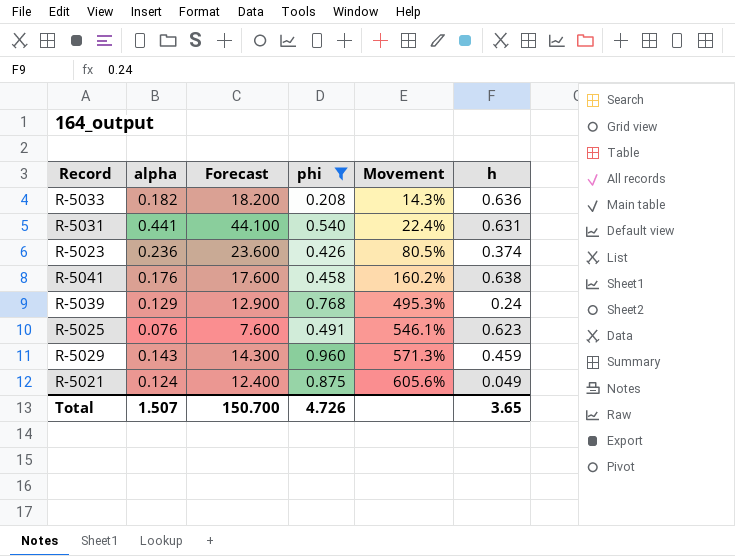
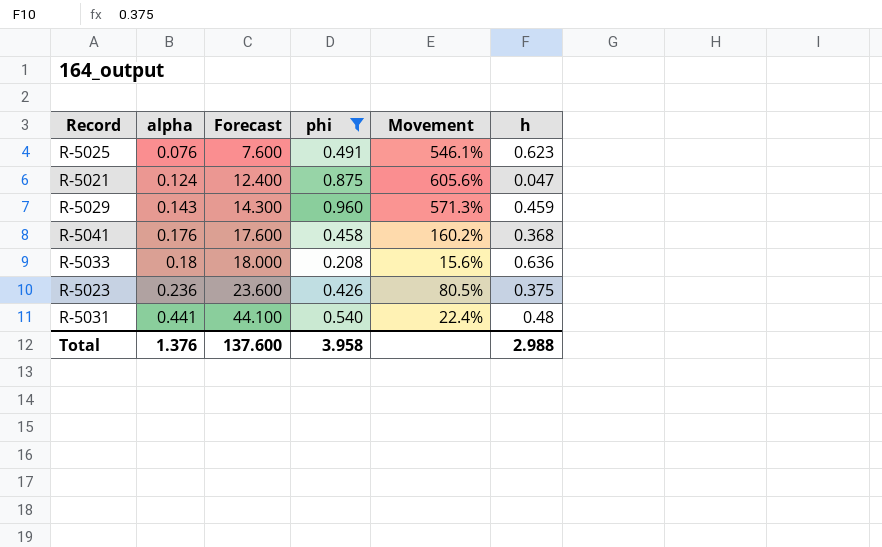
row order: Movement ascending -> alpha ascending
row R-5039: 0.129 | 12.900 | 0.768 | 495.3% | 0.24 -> none
R-5021 | h: 0.049 -> 0.047
R-5041 | h: 0.638 -> 0.368
R-5033 | alpha: 0.182 -> 0.18
R-5033 | Forecast: 18.200 -> 18.000
R-5033 | Movement: 14.3% -> 15.6%
R-5023 | h: 0.374 -> 0.375
R-5031 | h: 0.631 -> 0.48
Total | alpha: 1.507 -> 1.376
Total | Forecast: 150.700 -> 137.600
Total | phi: 4.726 -> 3.958
Total | h: 3.65 -> 2.988

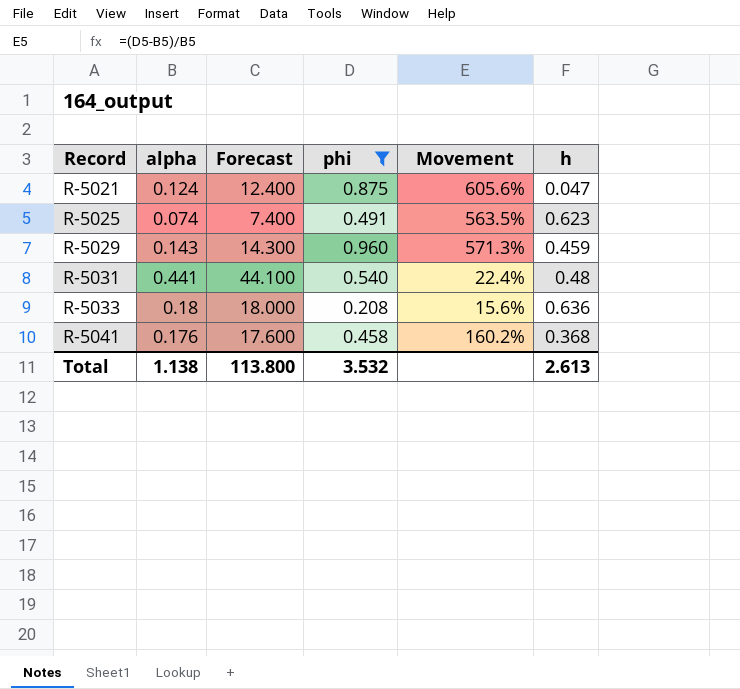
row order: alpha ascending -> Record ascending
row R-5023: 0.236 | 23.600 | 0.426 | 80.5% | 0.375 -> none
R-5025 | alpha: 0.076 -> 0.074
R-5025 | Forecast: 7.600 -> 7.400
R-5025 | Movement: 546.1% -> 563.5%
Total | alpha: 1.376 -> 1.138
Total | Forecast: 137.600 -> 113.800
Total | phi: 3.958 -> 3.532
Total | h: 2.988 -> 2.613

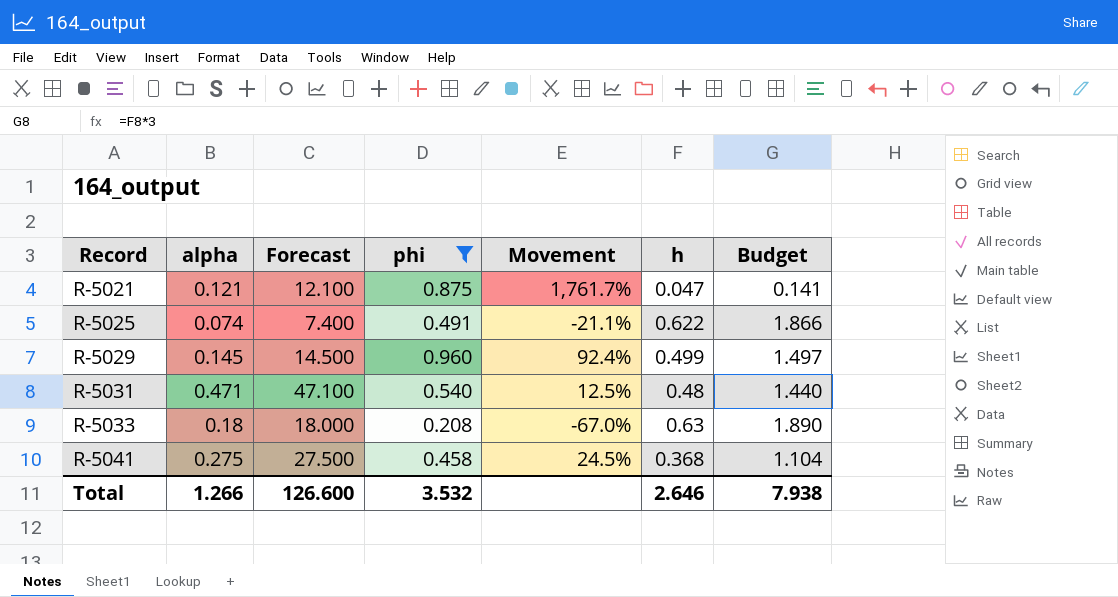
column Movement | formula: ([phi] - [alpha]) / [alpha] -> ([phi] - [h]) / [h]
column Budget | formula: none -> [h] * 3
R-5021 | alpha: 0.124 -> 0.121
R-5021 | Forecast: 12.400 -> 12.100
R-5025 | h: 0.623 -> 0.622
R-5029 | alpha: 0.143 -> 0.145
R-5029 | Forecast: 14.300 -> 14.500
R-5029 | h: 0.459 -> 0.499
R-5031 | alpha: 0.441 -> 0.471
R-5031 | Forecast: 44.100 -> 47.100
R-5033 | h: 0.636 -> 0.63
R-5041 | alpha: 0.176 -> 0.275
R-5041 | Forecast: 17.600 -> 27.500
Total | alpha: 1.138 -> 1.266
Total | Forecast: 113.800 -> 126.600
Total | h: 2.613 -> 2.646

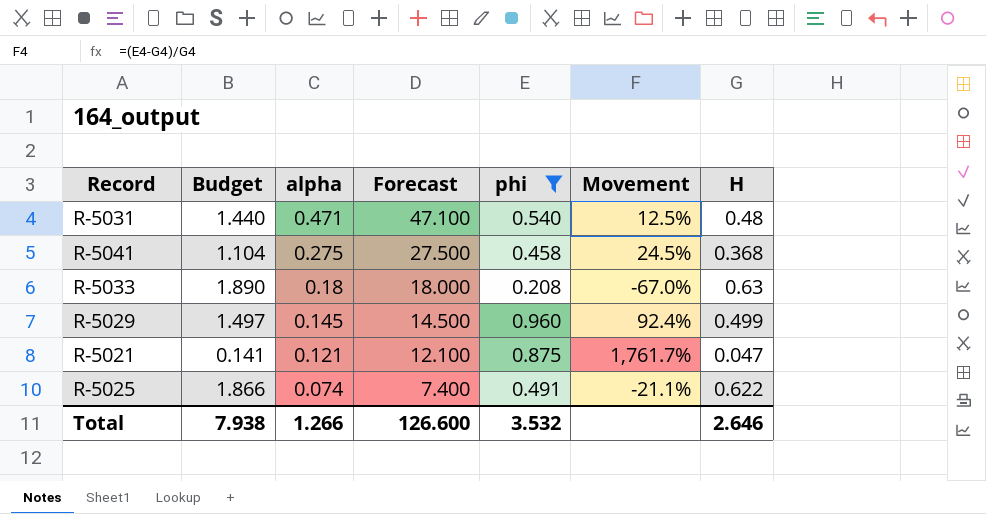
row order: Record ascending -> alpha descending
column Budget | position: 7 -> 2
column name: h -> H

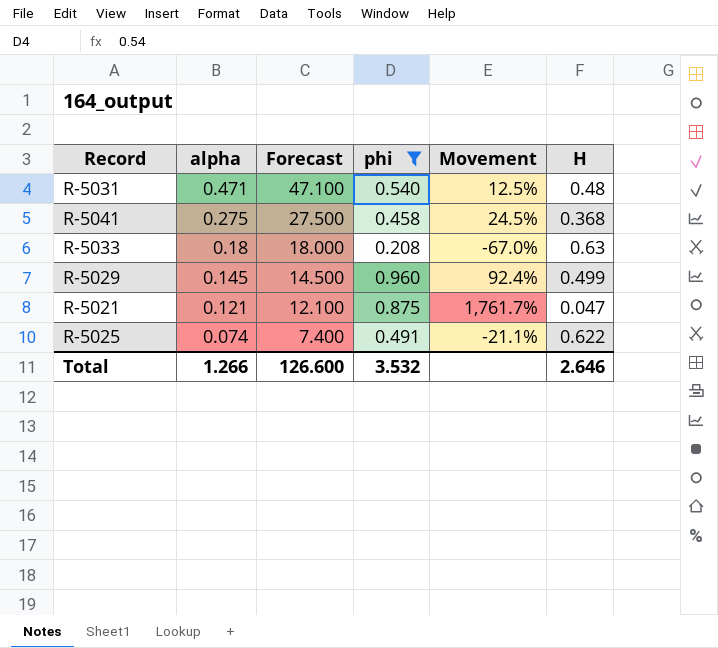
column Budget | formula: [H] * 3 -> none

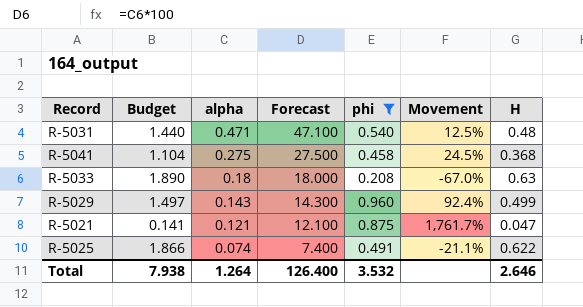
column Budget | formula: none -> [H] * 3
R-5029 | alpha: 0.145 -> 0.143
R-5029 | Forecast: 14.500 -> 14.300
Total | alpha: 1.266 -> 1.264
Total | Forecast: 126.600 -> 126.400

